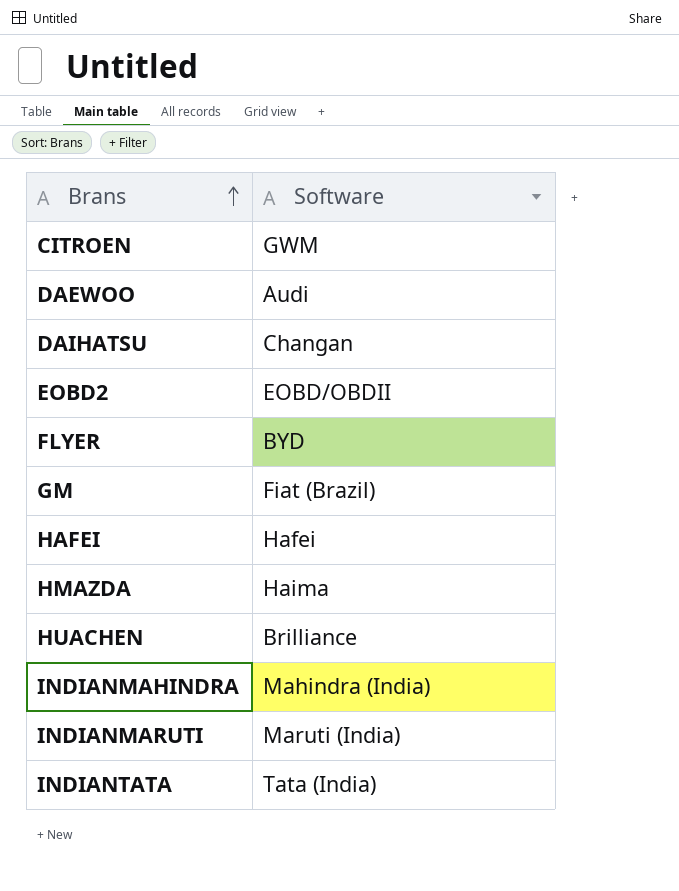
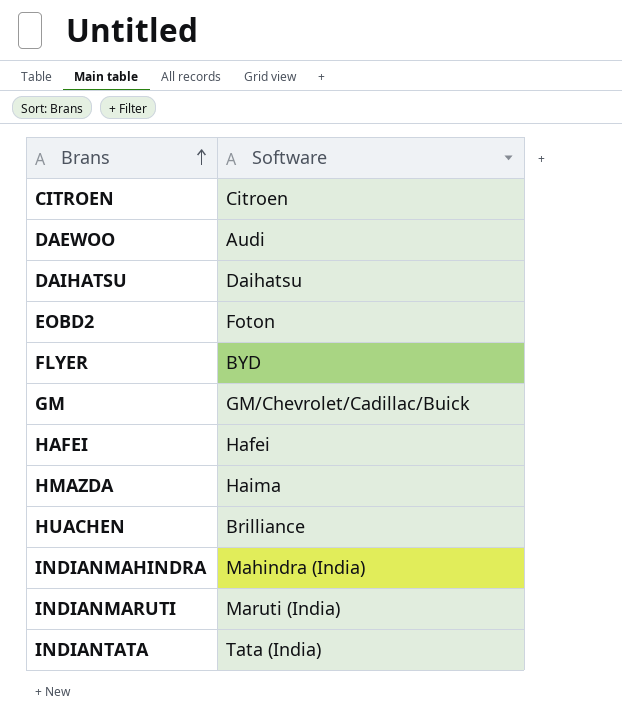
CITROEN | Software: GWM -> Citroen
DAIHATSU | Software: Changan -> Daihatsu
EOBD2 | Software: EOBD/OBDII -> Foton
GM | Software: Fiat (Brazil) -> GM/Chevrolet/Cadillac/Buick

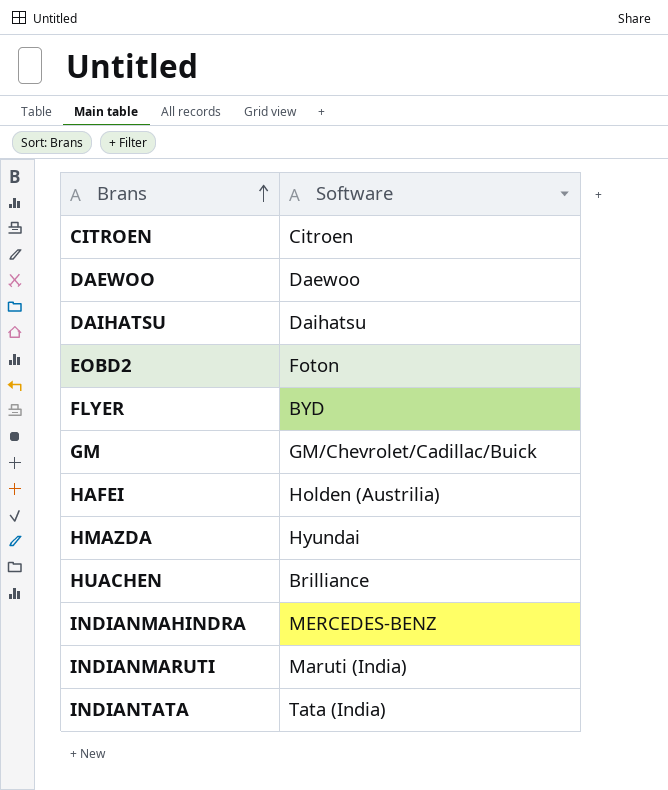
DAEWOO | Software: Audi -> Daewoo
HAFEI | Software: Hafei -> Holden (Austrilia)
HMAZDA | Software: Haima -> Hyundai
INDIANMAHINDRA | Software: Mahindra (India) -> MERCEDES-BENZ

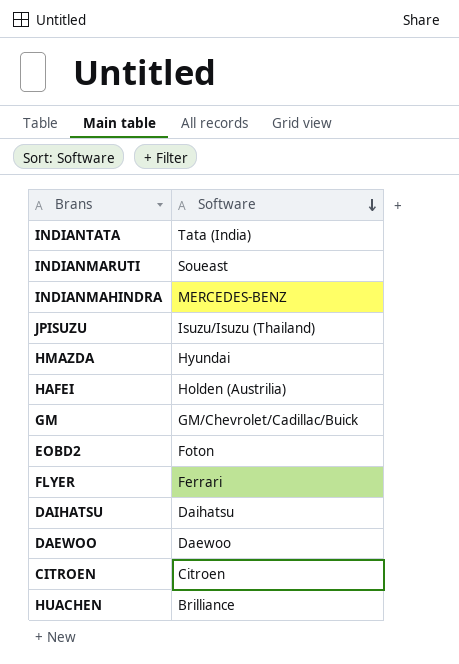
row order: Brans ascending -> Software descending
INDIANMARUTI | Software: Maruti (India) -> Soueast
row JPISUZU: none -> Isuzu/Isuzu (Thailand)
FLYER | Software: BYD -> Ferrari

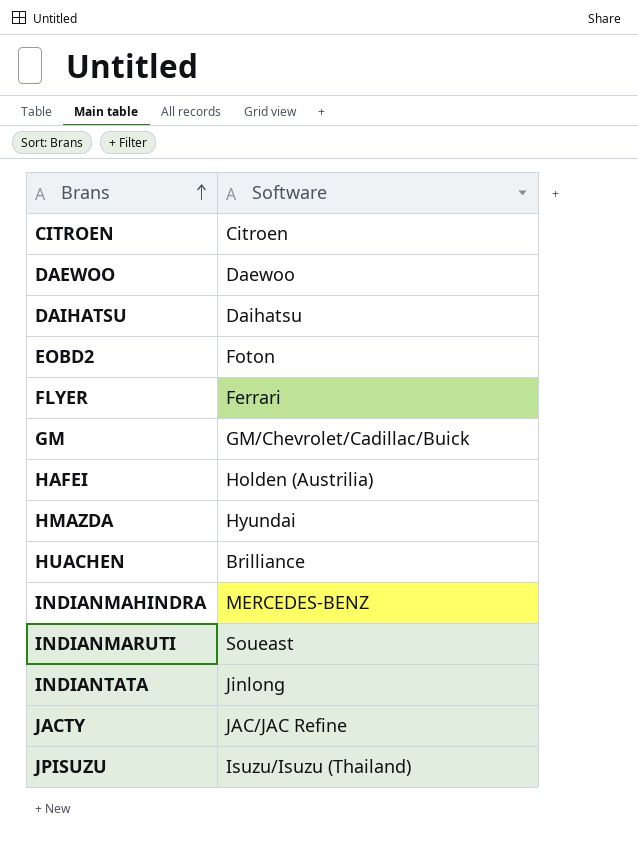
row order: Software descending -> Brans ascending
INDIANTATA | Software: Tata (India) -> Jinlong
row JACTY: none -> JAC/JAC Refine

